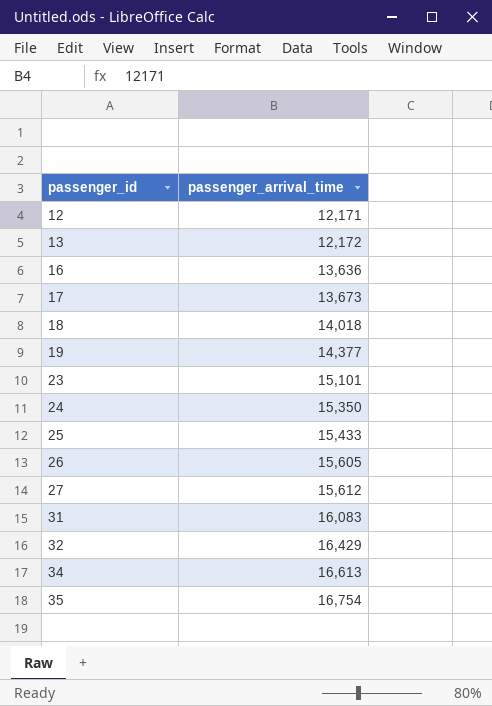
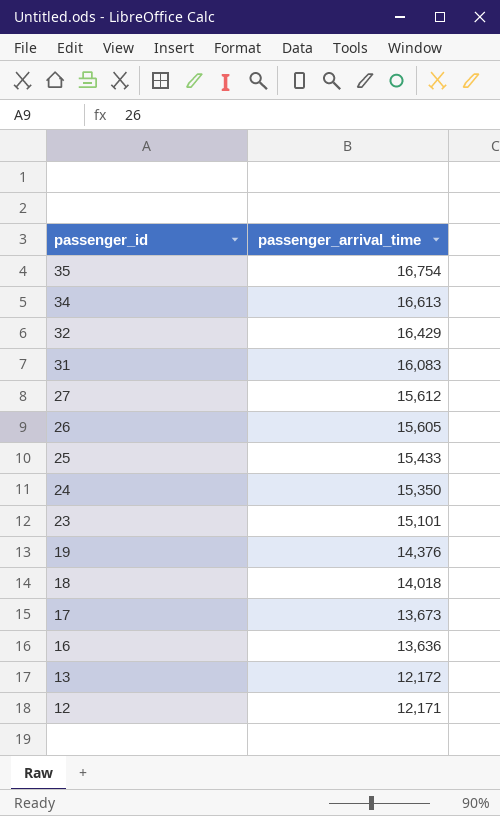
row order: passenger_id ascending -> passenger_id descending
19 | passenger_arrival_time: 14,377 -> 14,376

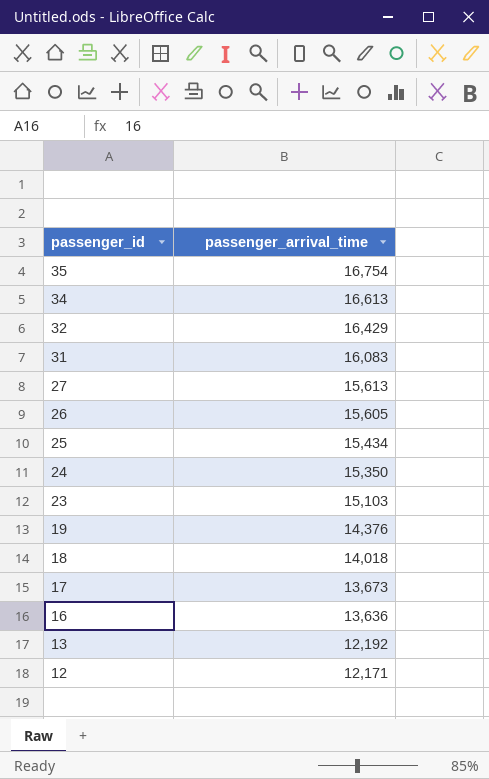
27 | passenger_arrival_time: 15,612 -> 15,613
25 | passenger_arrival_time: 15,433 -> 15,434
23 | passenger_arrival_time: 15,101 -> 15,103
13 | passenger_arrival_time: 12,172 -> 12,192

